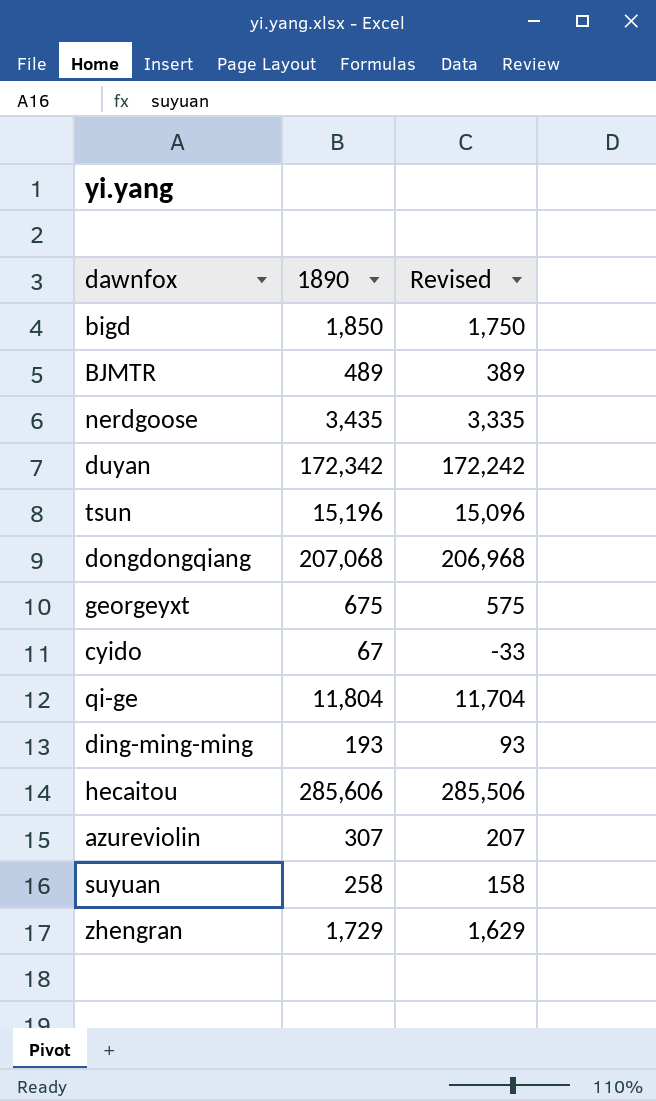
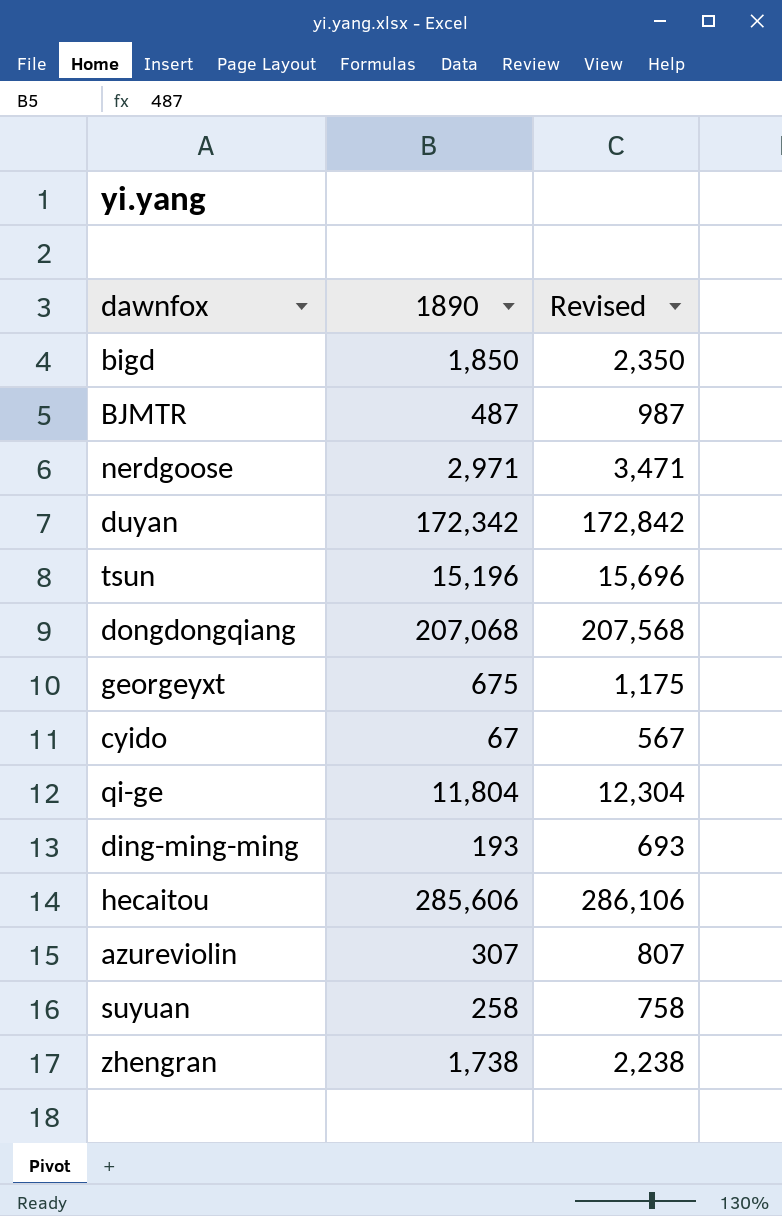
column Revised | formula: [1890] - 100 -> [1890] + 500
BJMTR | 1890: 489 -> 487
nerdgoose | 1890: 3,435 -> 2,971
zhengran | 1890: 1,729 -> 1,738

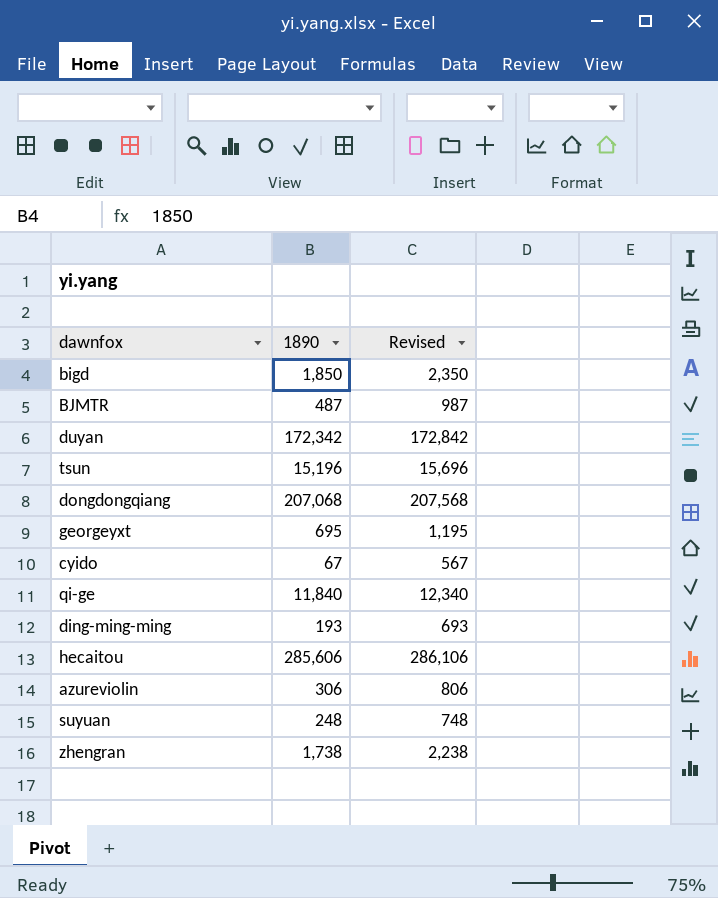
row nerdgoose: 2,971 | 3,471 -> none
georgeyxt | 1890: 675 -> 695
georgeyxt | Revised: 1,175 -> 1,195
qi-ge | 1890: 11,804 -> 11,840
qi-ge | Revised: 12,304 -> 12,340
azureviolin | 1890: 307 -> 306
azureviolin | Revised: 807 -> 806
suyuan | 1890: 258 -> 248
suyuan | Revised: 758 -> 748

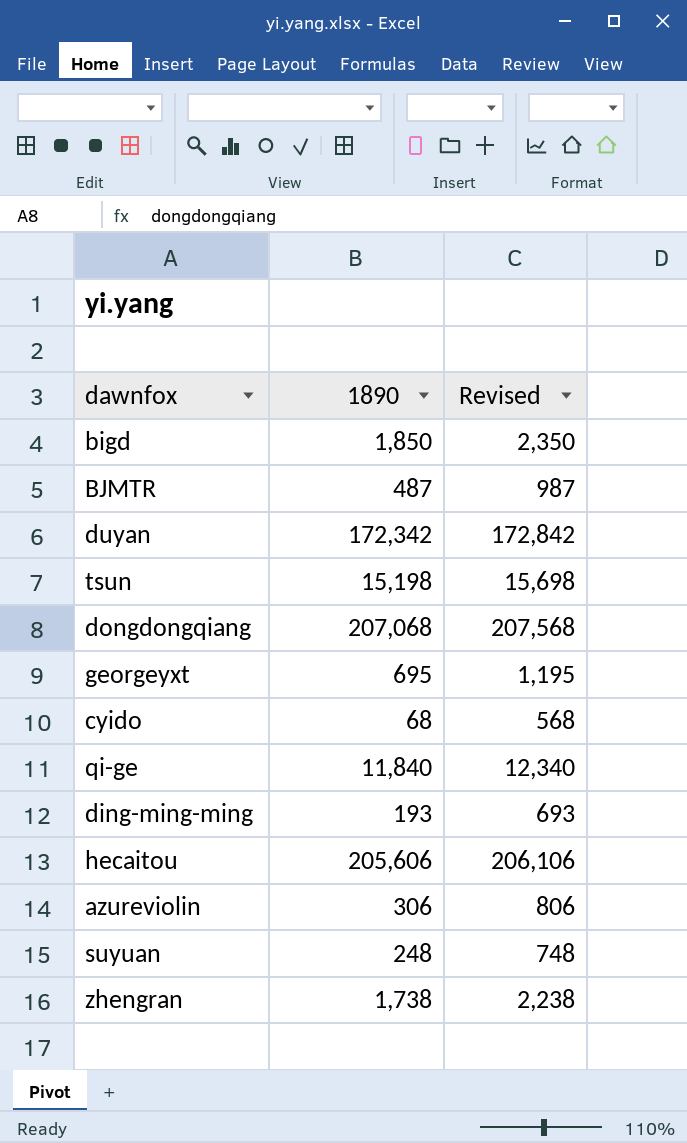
tsun | 1890: 15,196 -> 15,198
tsun | Revised: 15,696 -> 15,698
cyido | 1890: 67 -> 68
cyido | Revised: 567 -> 568
hecaitou | 1890: 285,606 -> 205,606
hecaitou | Revised: 286,106 -> 206,106

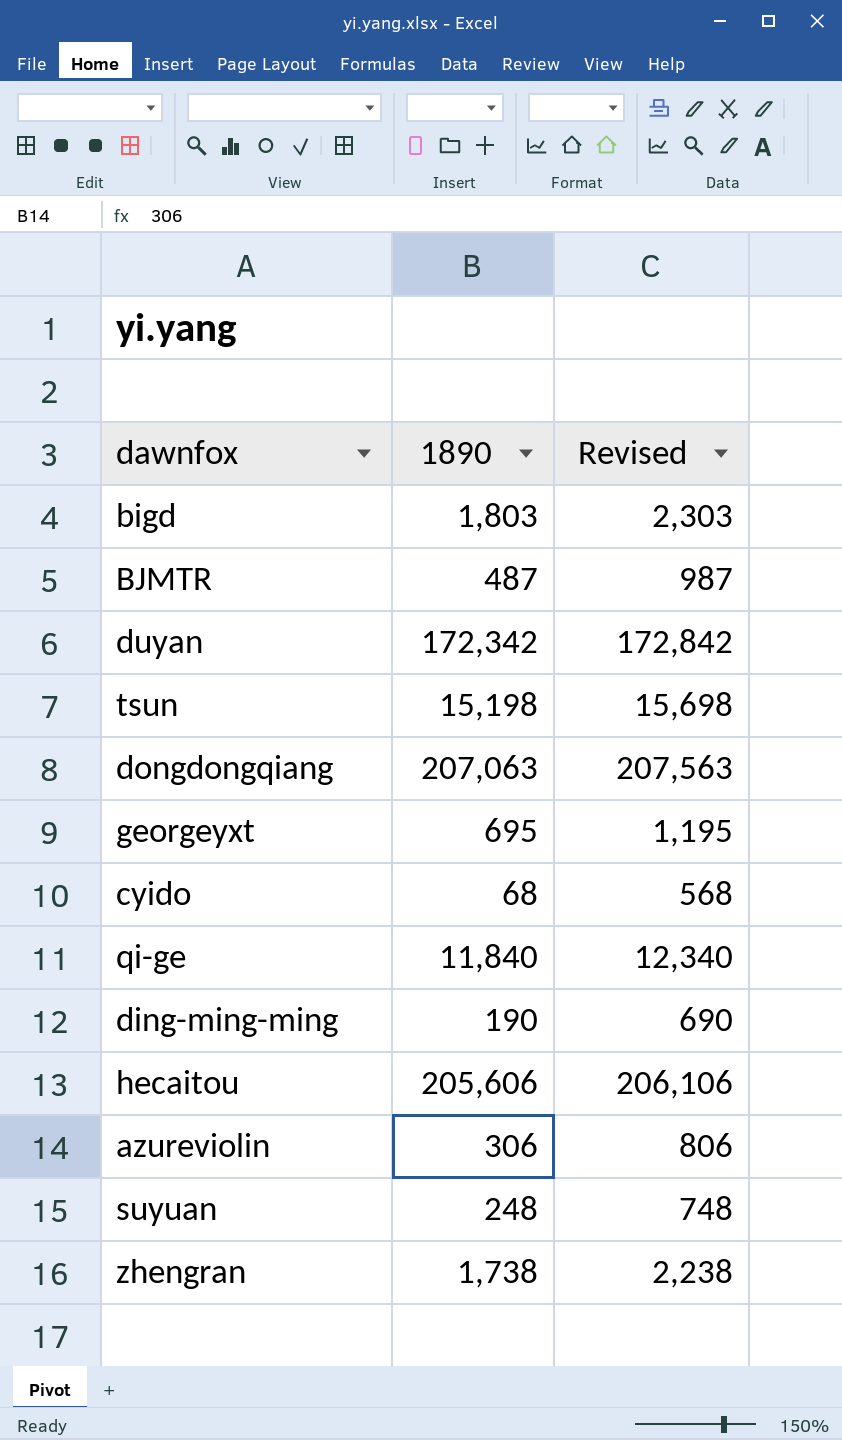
bigd | 1890: 1,850 -> 1,803
bigd | Revised: 2,350 -> 2,303
dongdongqiang | 1890: 207,068 -> 207,063
dongdongqiang | Revised: 207,568 -> 207,563
ding-ming-ming | 1890: 193 -> 190
ding-ming-ming | Revised: 693 -> 690

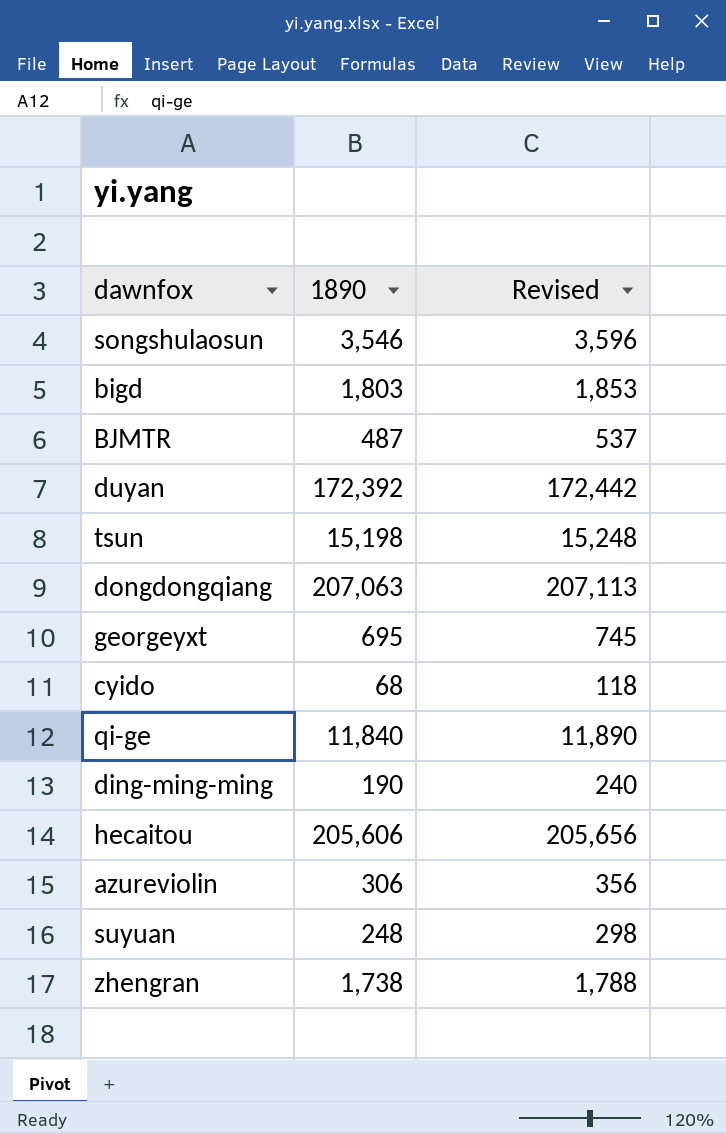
column Revised | formula: [1890] + 500 -> [1890] + 50
row songshulaosun: none -> 3,546 | 3,596
duyan | 1890: 172,342 -> 172,392

